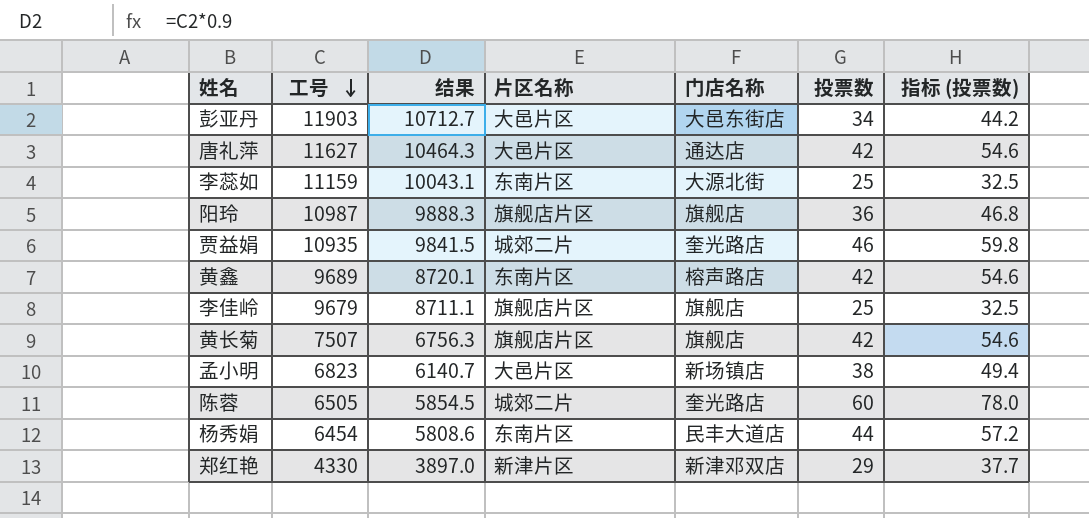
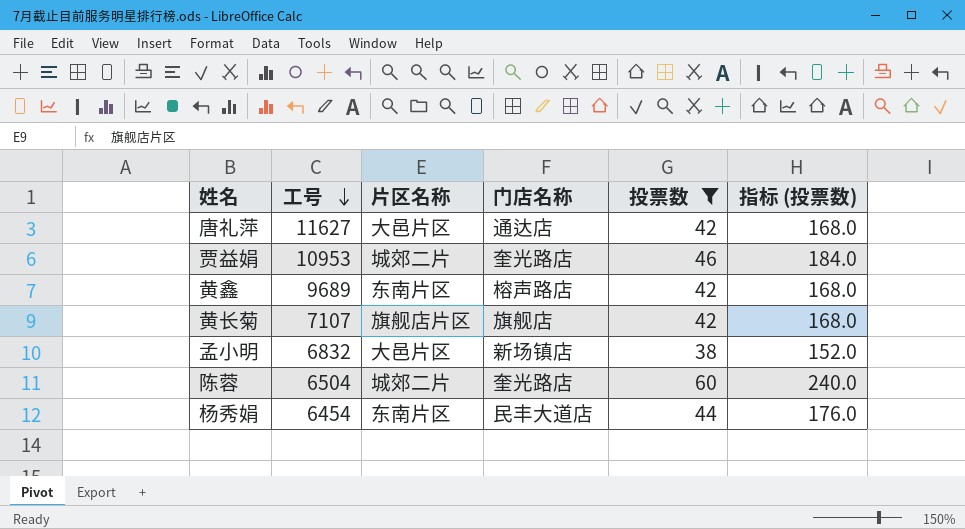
filter: none -> 投票数 >= 38
column 结果 | formula: [工号] * 0.9 -> none
column 指标 (投票数) | formula: [投票数] * 1.3 -> [投票数] * 4
贾益娟 | 工号: 10935 -> 10953
黄长菊 | 工号: 7507 -> 7107
孟小明 | 工号: 6823 -> 6832
陈蓉 | 工号: 6505 -> 6504

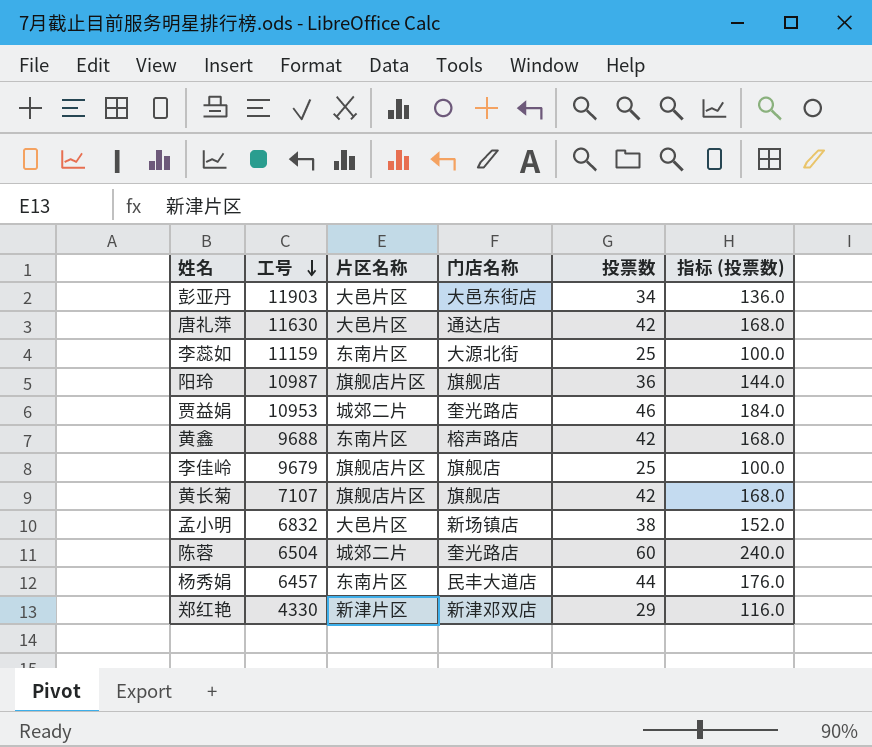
filter: 投票数 >= 38 -> none
唐礼萍 | 工号: 11627 -> 11630
黄鑫 | 工号: 9689 -> 9688
杨秀娟 | 工号: 6454 -> 6457

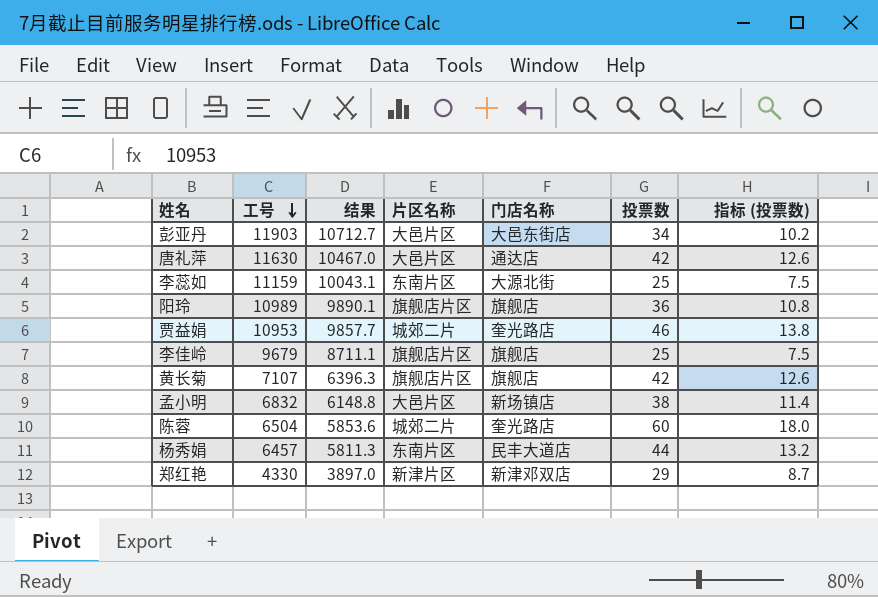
column 结果 | formula: none -> [工号] * 0.9
column 指标 (投票数) | formula: [投票数] * 4 -> [投票数] * 0.3
row 黄鑫: 9688 | 东南片区 | 榕声路店 | 42 | 168.0 -> none
阳玲 | 工号: 10987 -> 10989

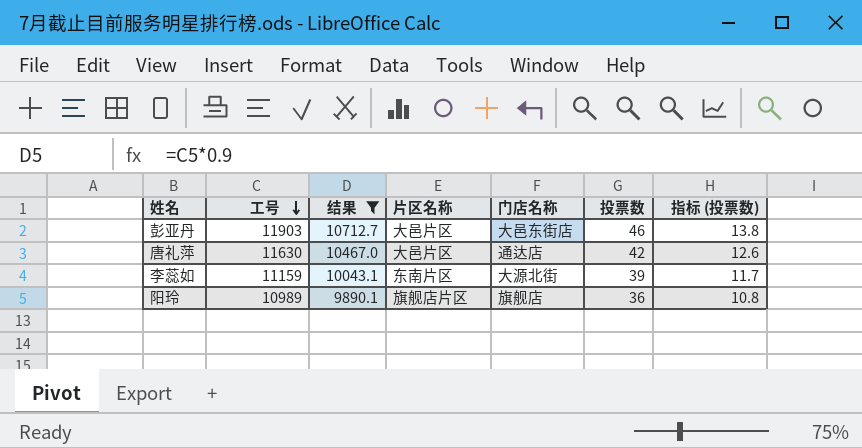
filter: none -> 结果 >= 9890.1
彭亚丹 | 投票数: 34 -> 46
彭亚丹 | 指标 (投票数): 10.2 -> 13.8
李蕊如 | 投票数: 25 -> 39
李蕊如 | 指标 (投票数): 7.5 -> 11.7

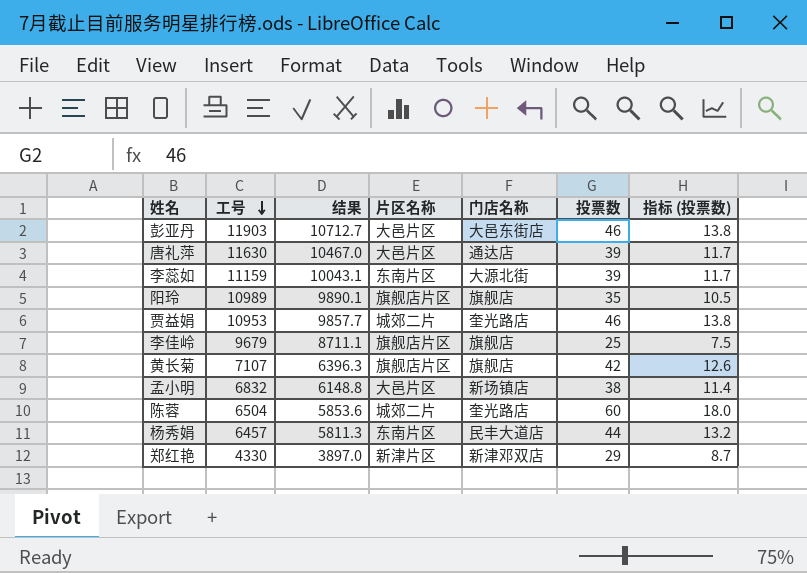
filter: 结果 >= 9890.1 -> none
唐礼萍 | 投票数: 42 -> 39
唐礼萍 | 指标 (投票数): 12.6 -> 11.7
阳玲 | 投票数: 36 -> 35
阳玲 | 指标 (投票数): 10.8 -> 10.5

